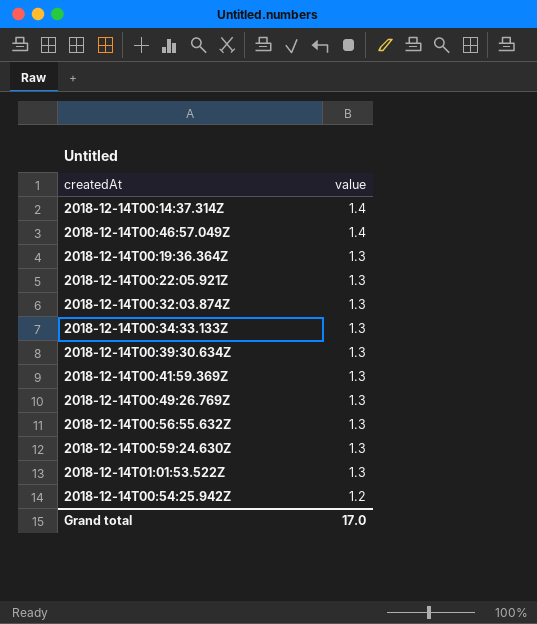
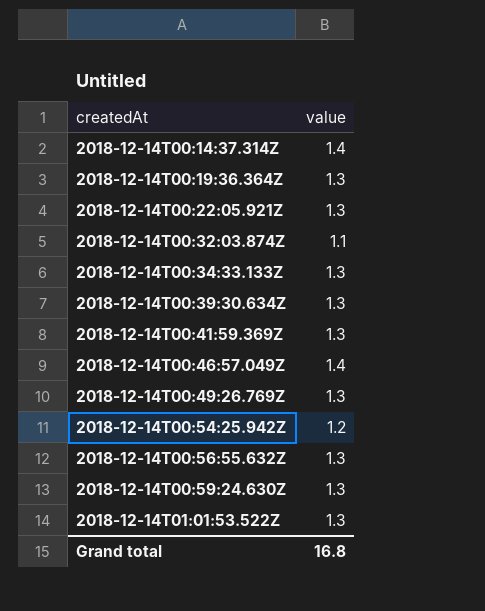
row order: value descending -> createdAt ascending
2018-12-14T00:32:03.874Z | value: 1.3 -> 1.1
Grand total | value: 17.0 -> 16.8

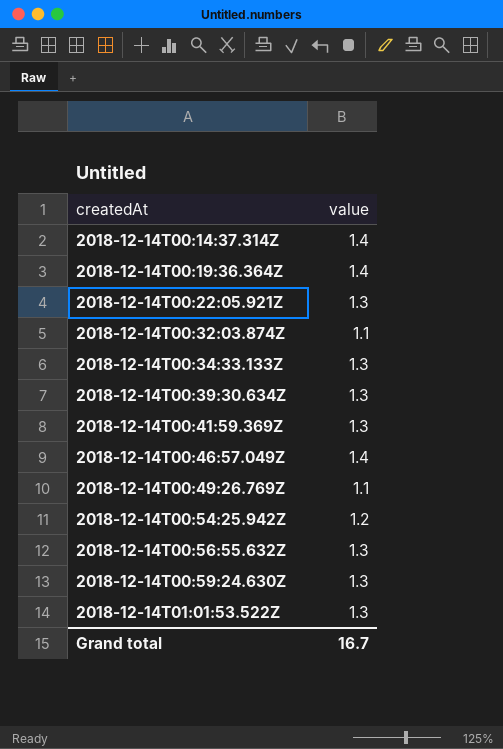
2018-12-14T00:19:36.364Z | value: 1.3 -> 1.4
2018-12-14T00:49:26.769Z | value: 1.3 -> 1.1
Grand total | value: 16.8 -> 16.7

